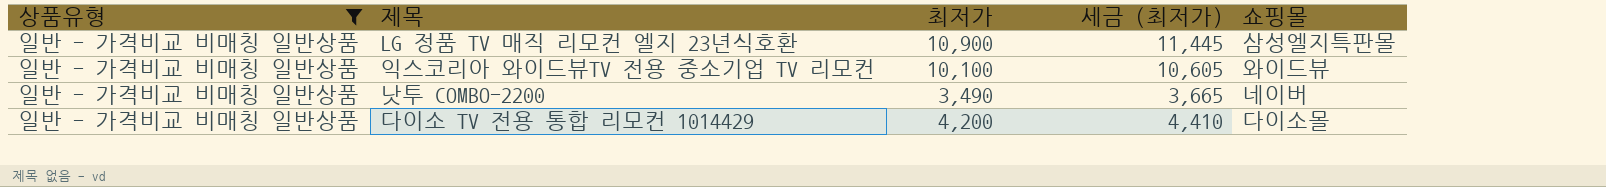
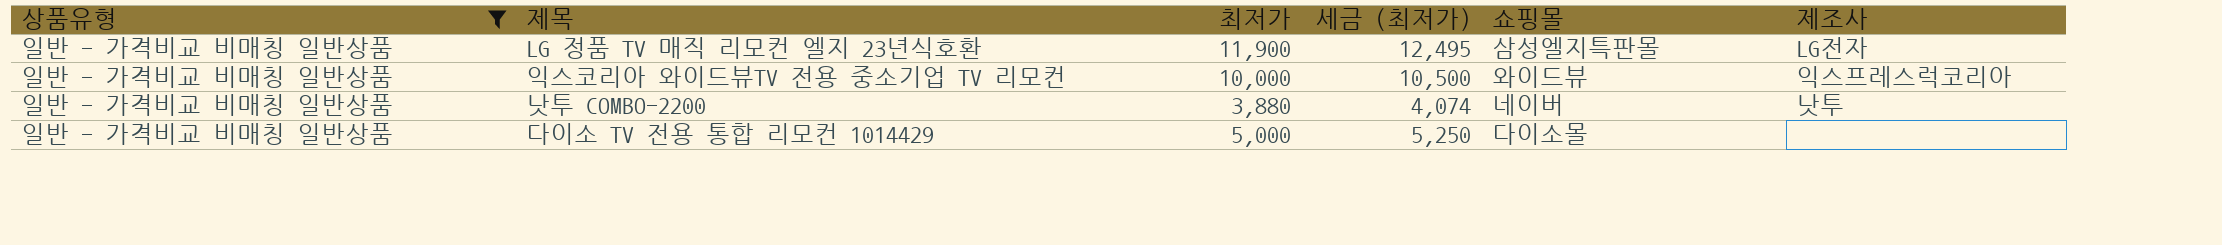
column 제조사 | position: none -> 6
LG 정품 TV 매직 리모컨 엘지 23년식호환 | 최저가: 10,900 -> 11,900
LG 정품 TV 매직 리모컨 엘지 23년식호환 | 세금 (최저가): 11,445 -> 12,495
익스코리아 와이드뷰TV 전용 중소기업 TV 리모컨 | 최저가: 10,100 -> 10,000
익스코리아 와이드뷰TV 전용 중소기업 TV 리모컨 | 세금 (최저가): 10,605 -> 10,500
낫투 COMBO-2200 | 최저가: 3,490 -> 3,880
낫투 COMBO-2200 | 세금 (최저가): 3,665 -> 4,074
다이소 TV 전용 통합 리모컨 1014429 | 최저가: 4,200 -> 5,000
다이소 TV 전용 통합 리모컨 1014429 | 세금 (최저가): 4,410 -> 5,250

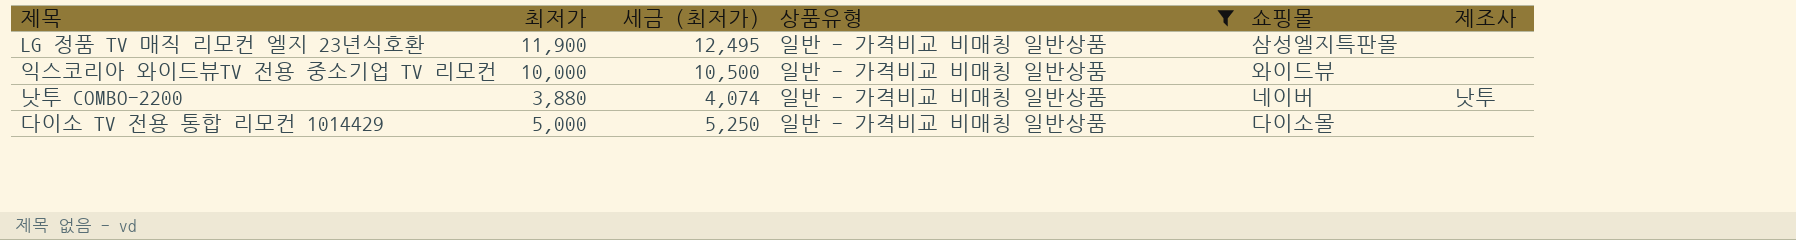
column 상품유형 | position: 1 -> 4
LG 정품 TV 매직 리모컨 엘지 23년식호환 | 제조사: LG전자 -> none
익스코리아 와이드뷰TV 전용 중소기업 TV 리모컨 | 제조사: 익스프레스럭코리아 -> none

